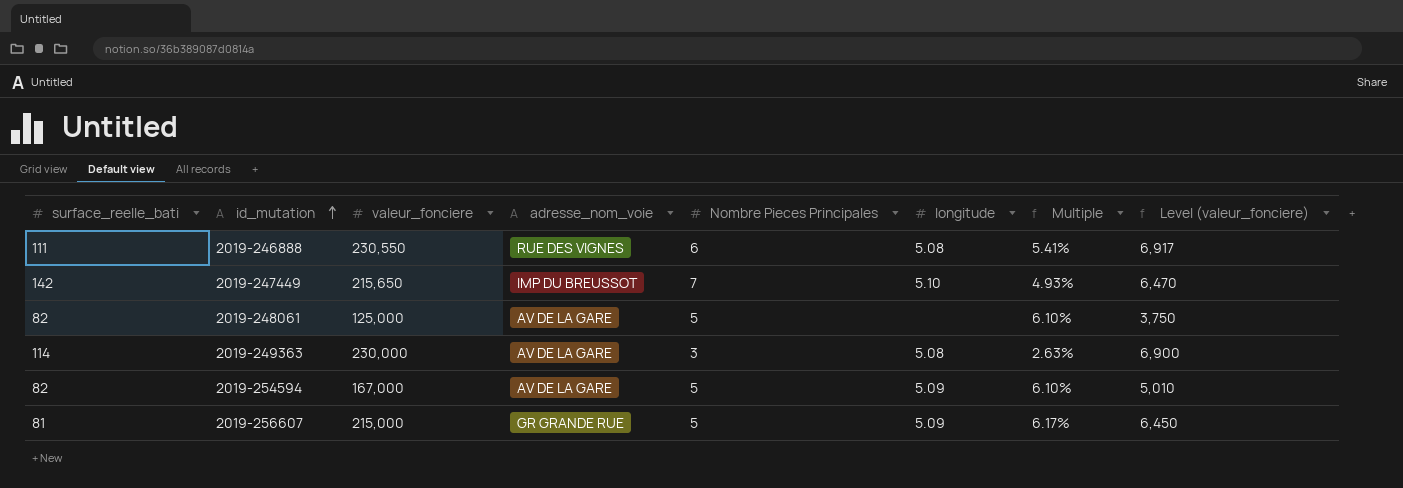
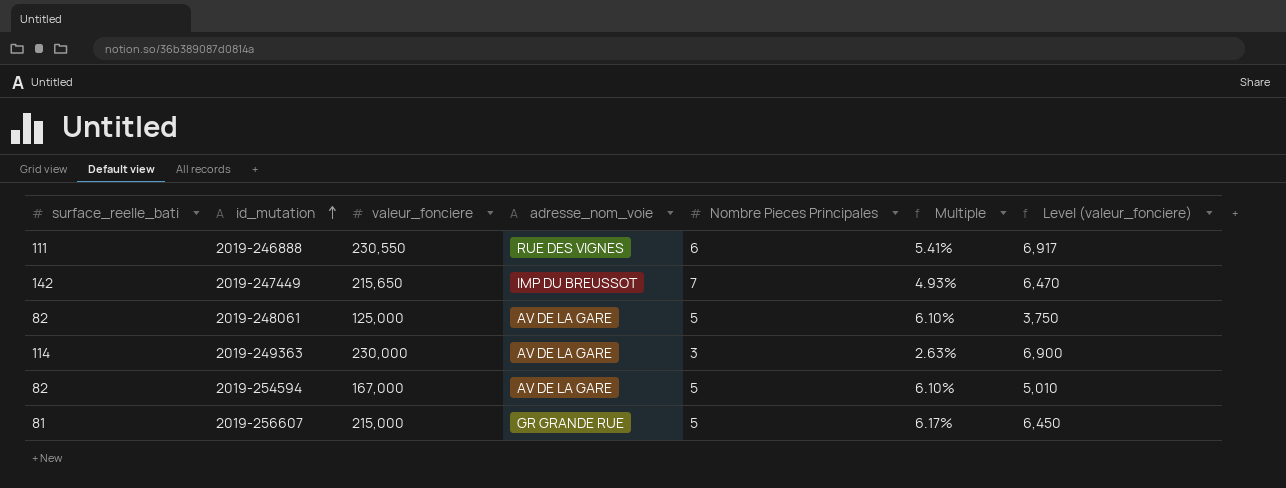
column longitude | position: 6 -> none

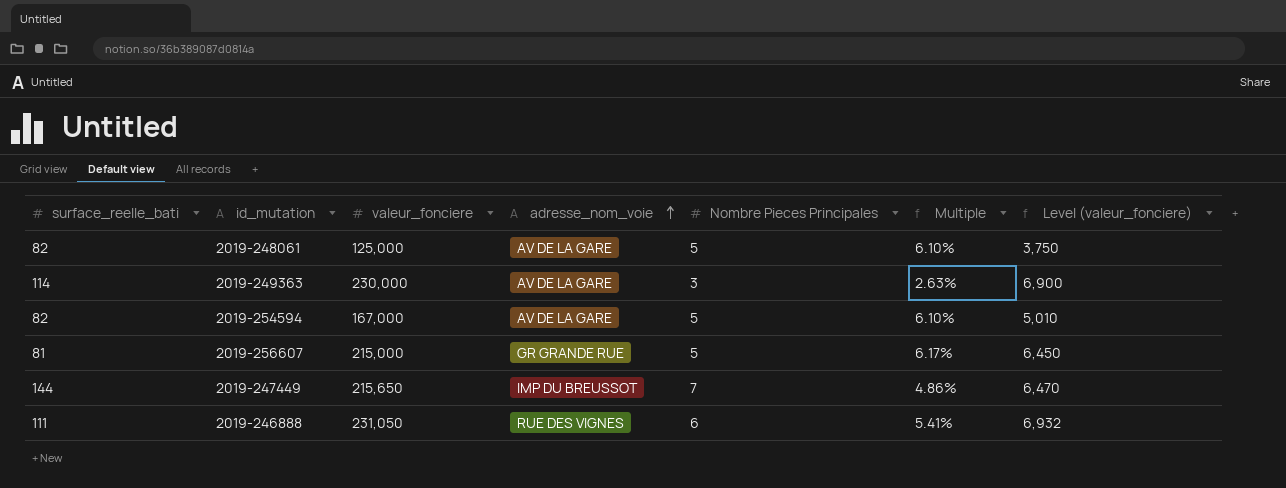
row order: id_mutation ascending -> adresse_nom_voie ascending
2019-247449 | surface_reelle_bati: 142 -> 144
2019-247449 | Multiple: 4.93% -> 4.86%
2019-246888 | valeur_fonciere: 230,550 -> 231,050
2019-246888 | Level (valeur_fonciere): 6,917 -> 6,932

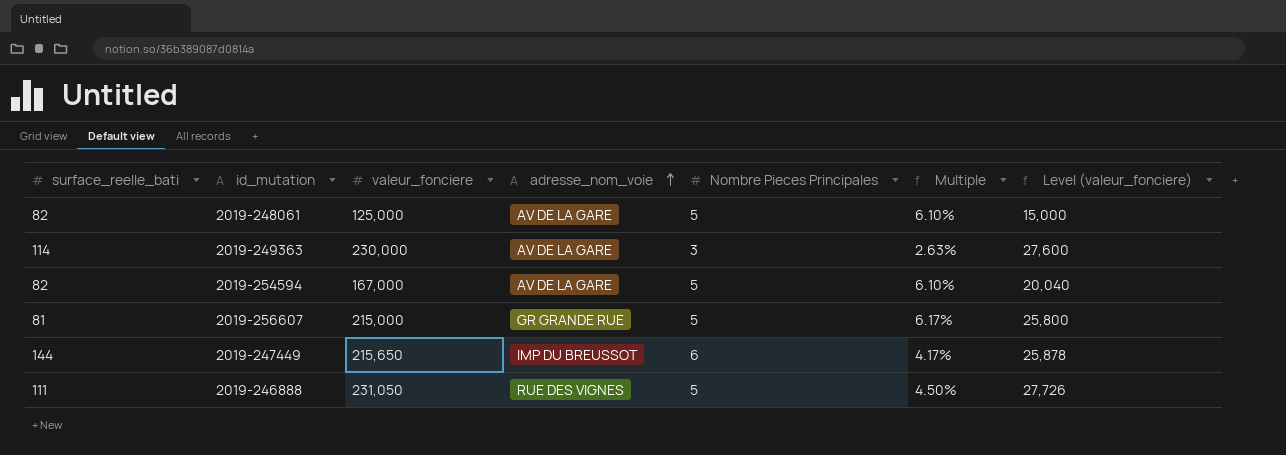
column Level (valeur_fonciere) | formula: [valeur_fonciere] * 0.03 -> [valeur_fonciere] * 0.12
2019-247449 | Nombre Pieces Principales: 7 -> 6
2019-247449 | Multiple: 4.86% -> 4.17%
2019-246888 | Nombre Pieces Principales: 6 -> 5
2019-246888 | Multiple: 5.41% -> 4.50%

